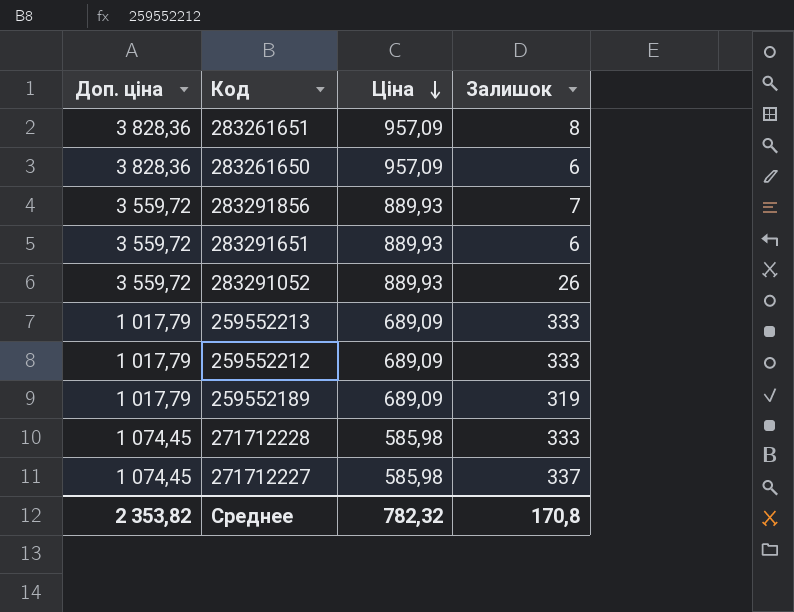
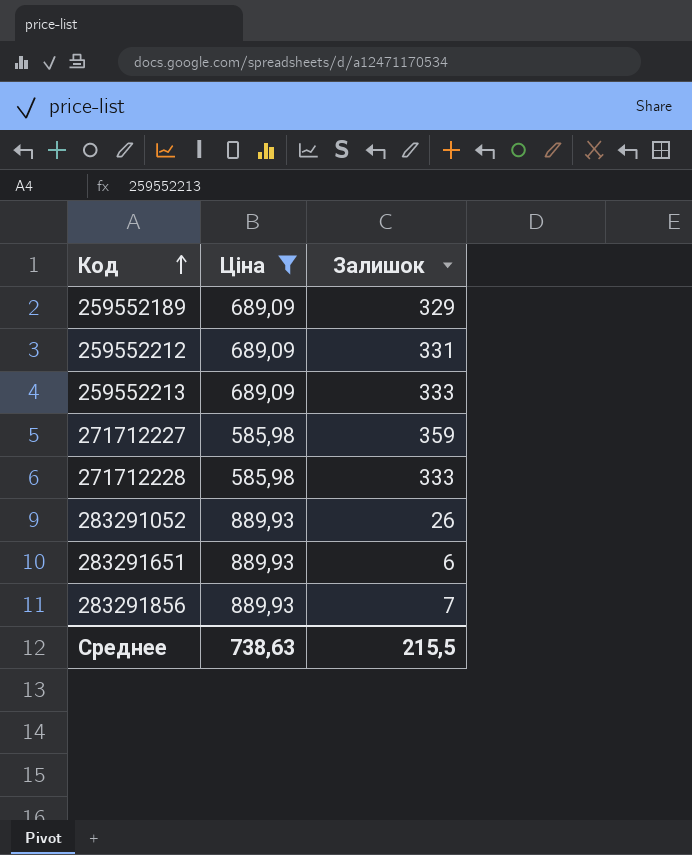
filter: none -> Ціна != 957,09
row order: Ціна descending -> Код ascending
column Доп. ціна | position: 1 -> none
259552189 | Залишок: 319 -> 329
259552212 | Залишок: 333 -> 331
271712227 | Залишок: 337 -> 359
Среднее | Ціна: 782,32 -> 738,63
Среднее | Залишок: 170,8 -> 215,5

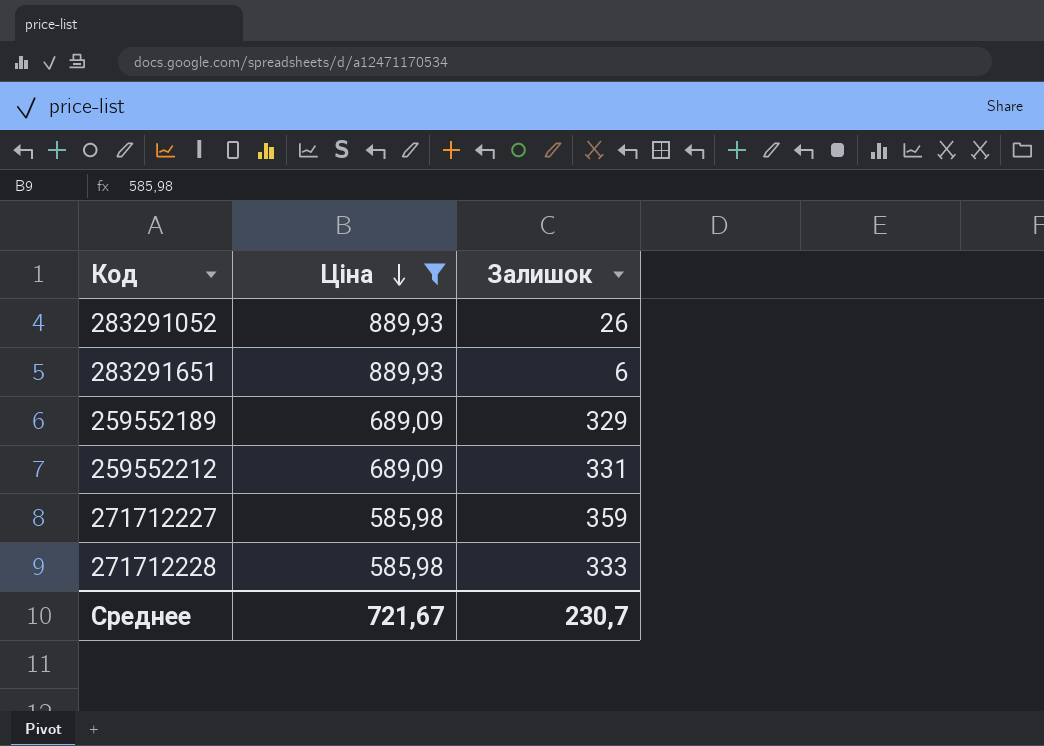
row order: Код ascending -> Ціна descending
row 259552213: 689,09 | 333 -> none
row 283291856: 889,93 | 7 -> none
Среднее | Ціна: 738,63 -> 721,67
Среднее | Залишок: 215,5 -> 230,7

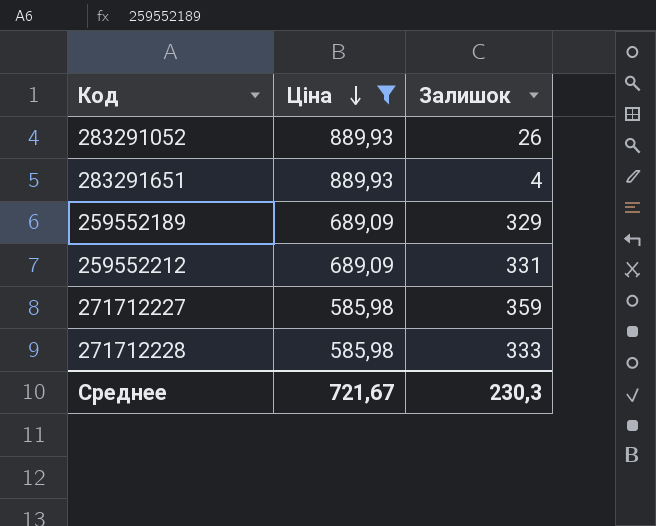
283291651 | Залишок: 6 -> 4
Среднее | Залишок: 230,7 -> 230,3

